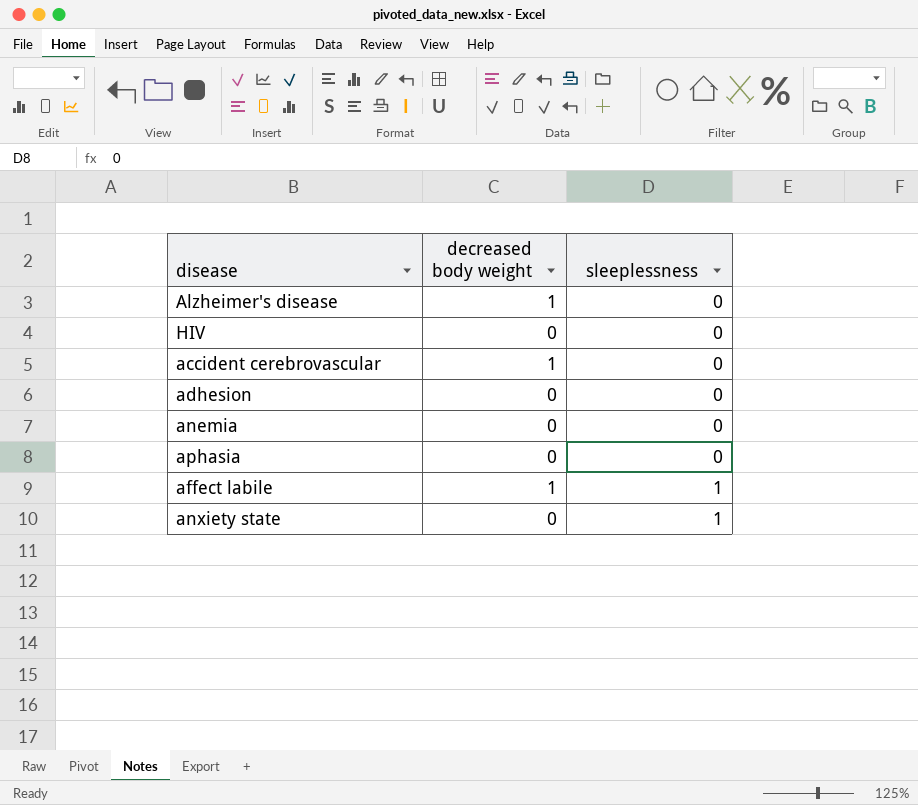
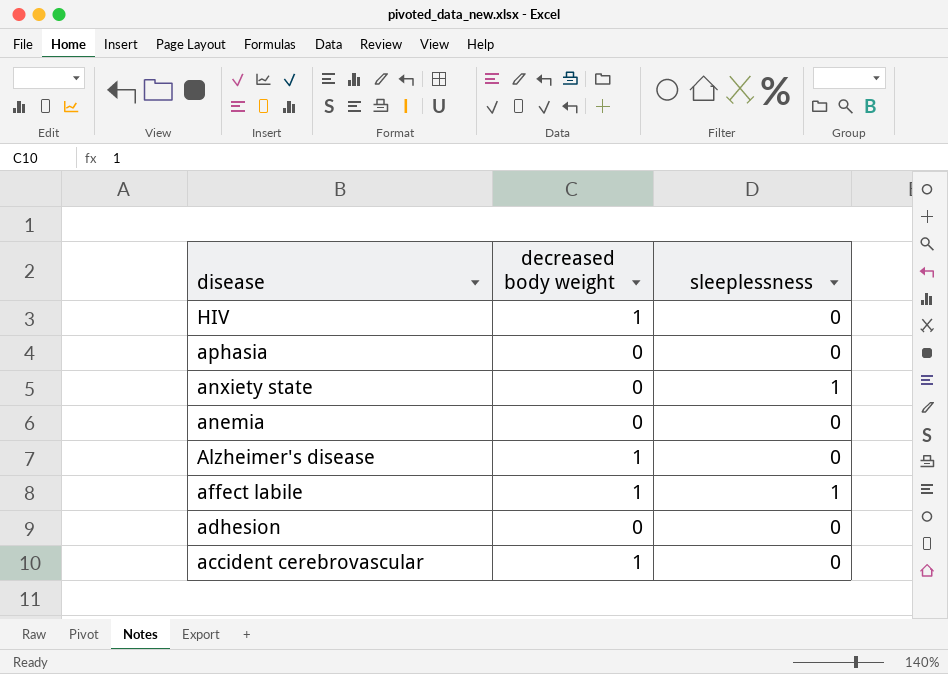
row order: sleeplessness ascending -> disease descending
HIV | decreased body weight: 0 -> 1

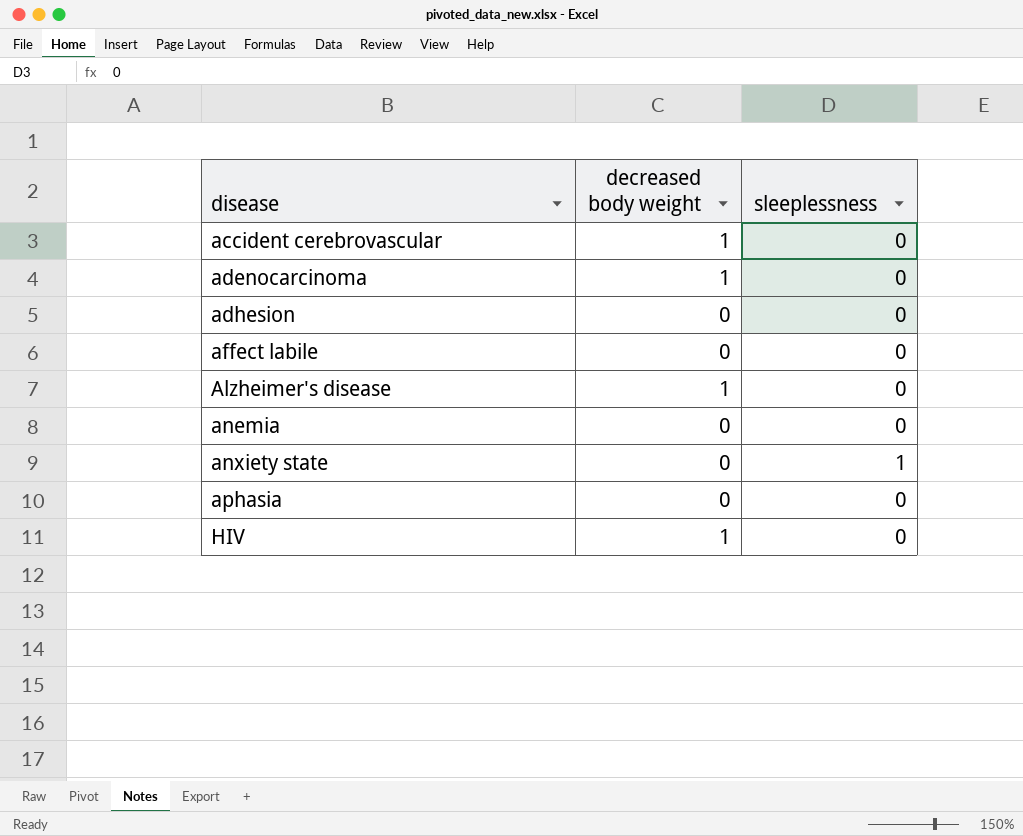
row order: disease descending -> disease ascending
row adenocarcinoma: none -> 1 | 0
affect labile | decreased body weight: 1 -> 0
affect labile | sleeplessness: 1 -> 0

